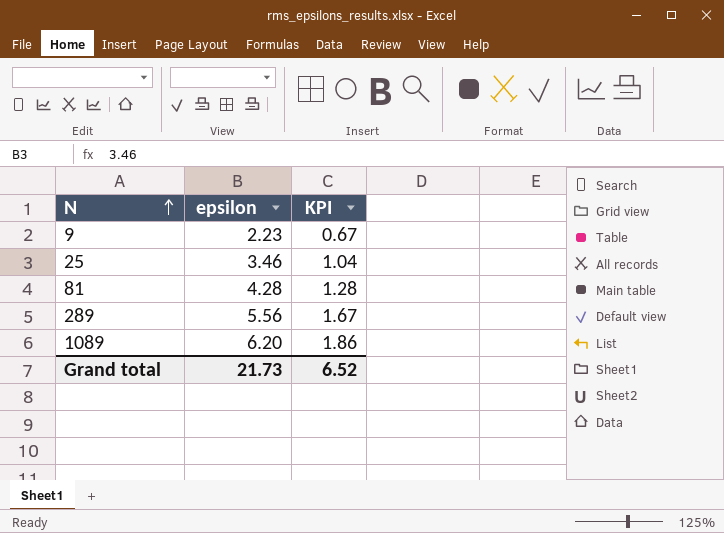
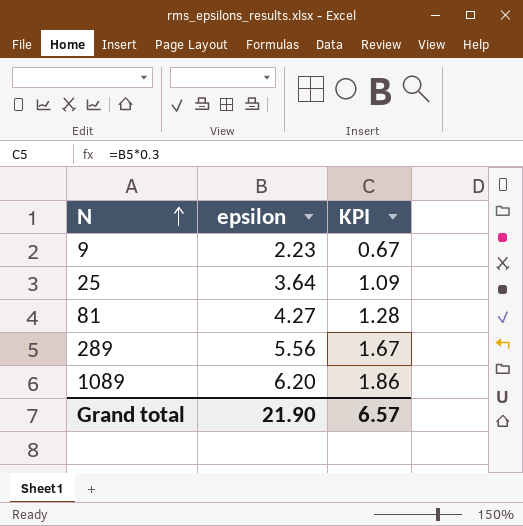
25 | epsilon: 3.46 -> 3.64
25 | KPI: 1.04 -> 1.09
81 | epsilon: 4.28 -> 4.27
Grand total | epsilon: 21.73 -> 21.90
Grand total | KPI: 6.52 -> 6.57

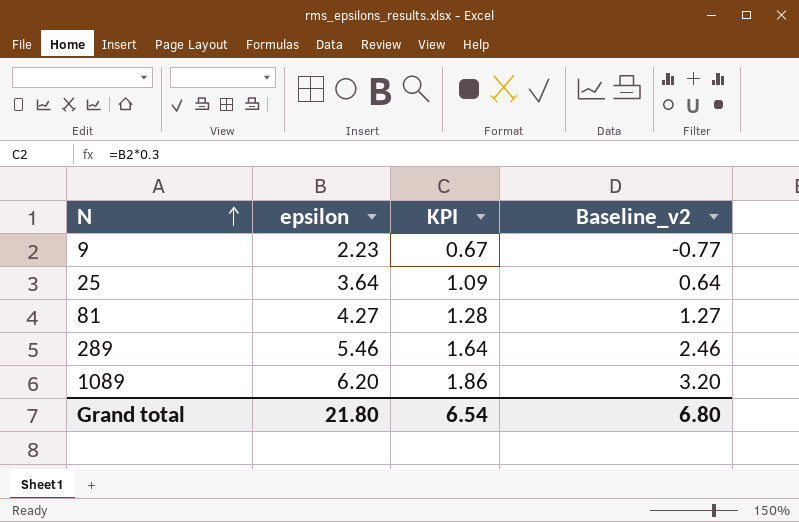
column Baseline_v2 | formula: none -> [epsilon] - 3
289 | epsilon: 5.56 -> 5.46
289 | KPI: 1.67 -> 1.64
Grand total | epsilon: 21.90 -> 21.80
Grand total | KPI: 6.57 -> 6.54

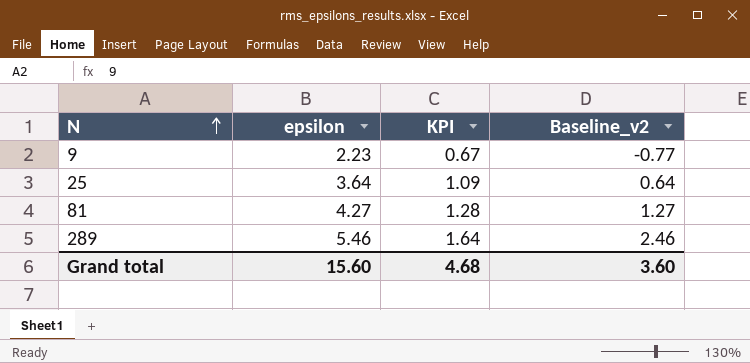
row 1089: 6.20 | 1.86 | 3.20 -> none
Grand total | epsilon: 21.80 -> 15.60
Grand total | KPI: 6.54 -> 4.68
Grand total | Baseline_v2: 6.80 -> 3.60

